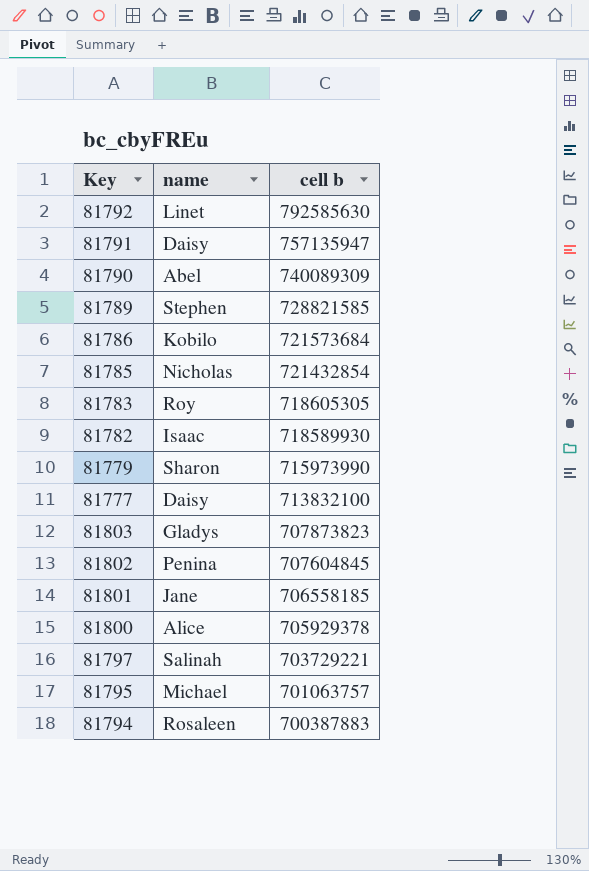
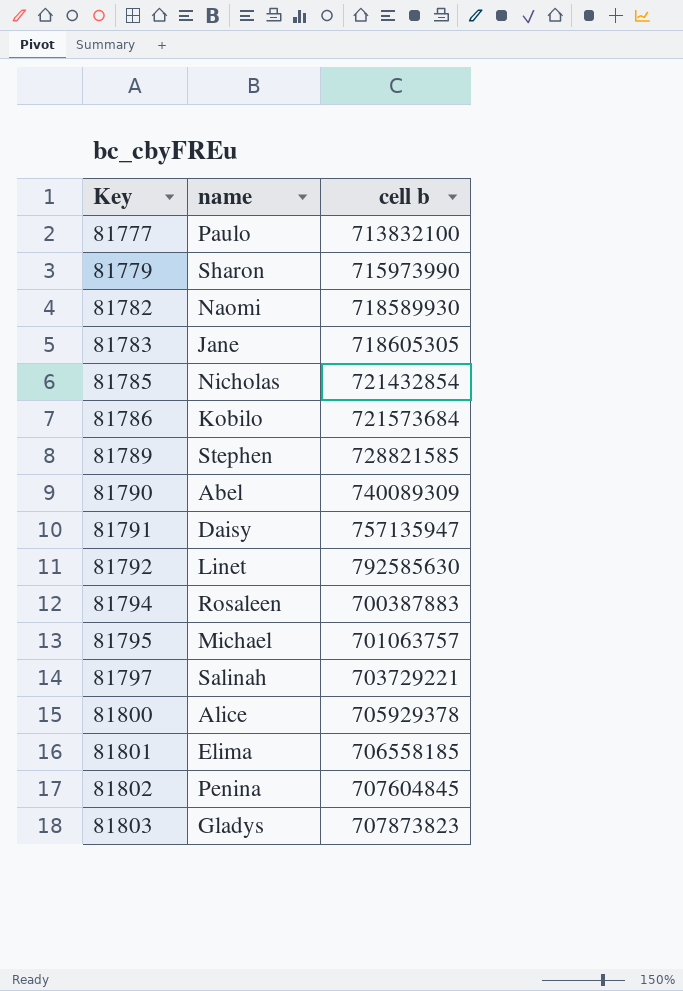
row order: cell b descending -> Key ascending
81777 | name: Daisy -> Paulo
81782 | name: Isaac -> Naomi
81783 | name: Roy -> Jane
81801 | name: Jane -> Elima

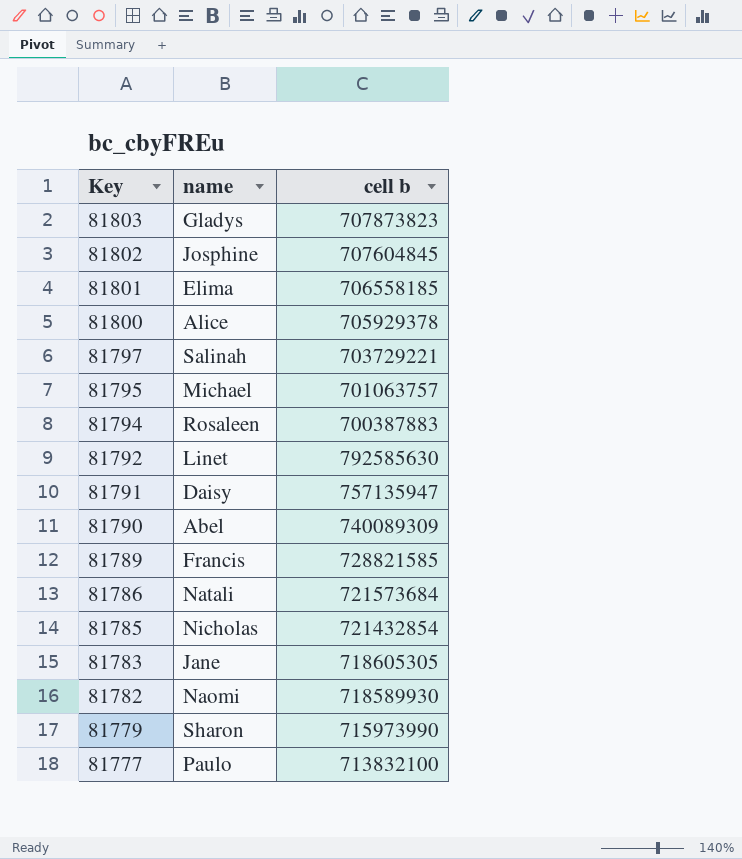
row order: Key ascending -> Key descending
81802 | name: Penina -> Josphine
81789 | name: Stephen -> Francis
81786 | name: Kobilo -> Natali

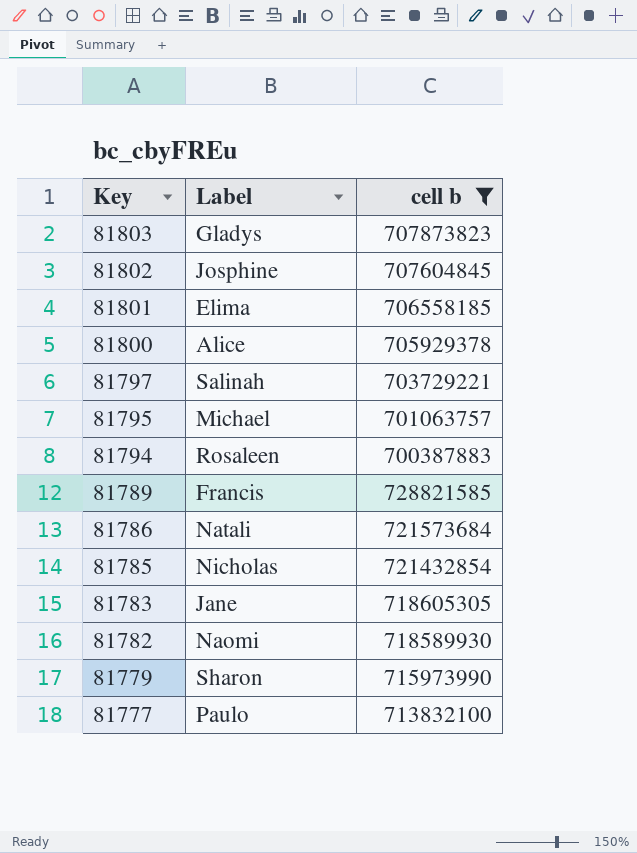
filter: none -> cell b <= 728821585
column name: name -> Label

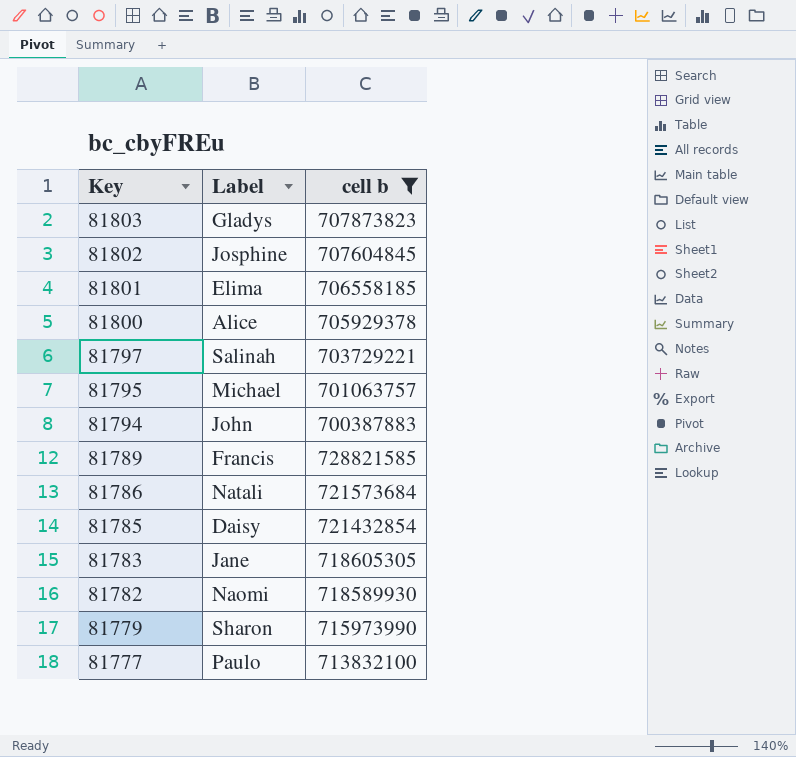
81794 | Label: Rosaleen -> John
81785 | Label: Nicholas -> Daisy

